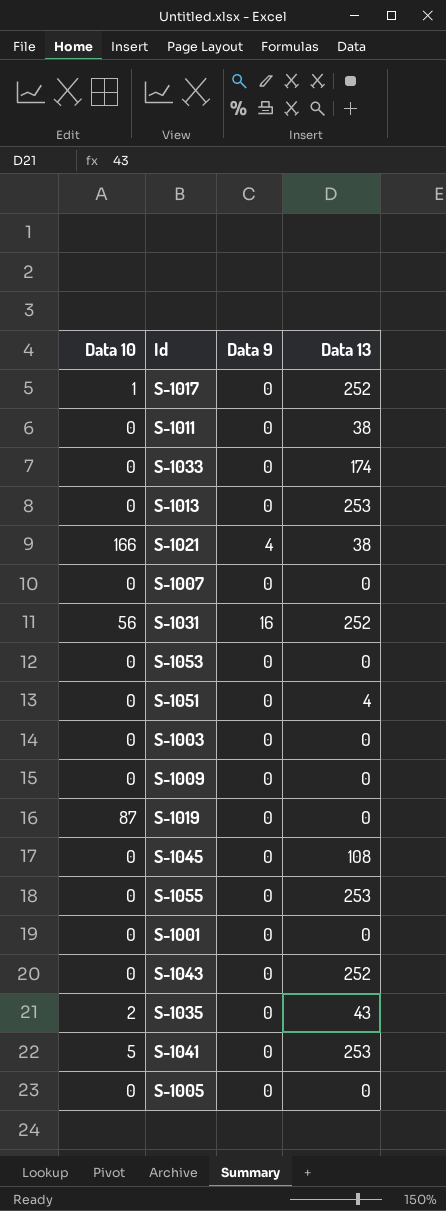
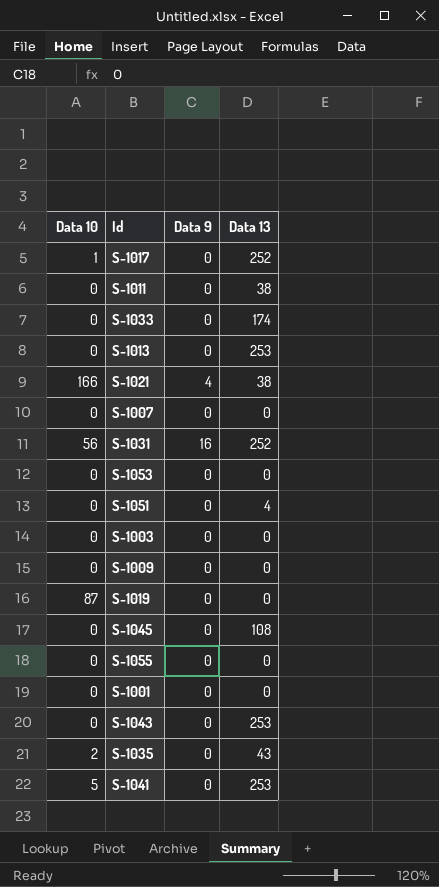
row S-1005: 0 | 0 | 0 -> none
S-1055 | Data 13: 253 -> 0
S-1043 | Data 13: 252 -> 253

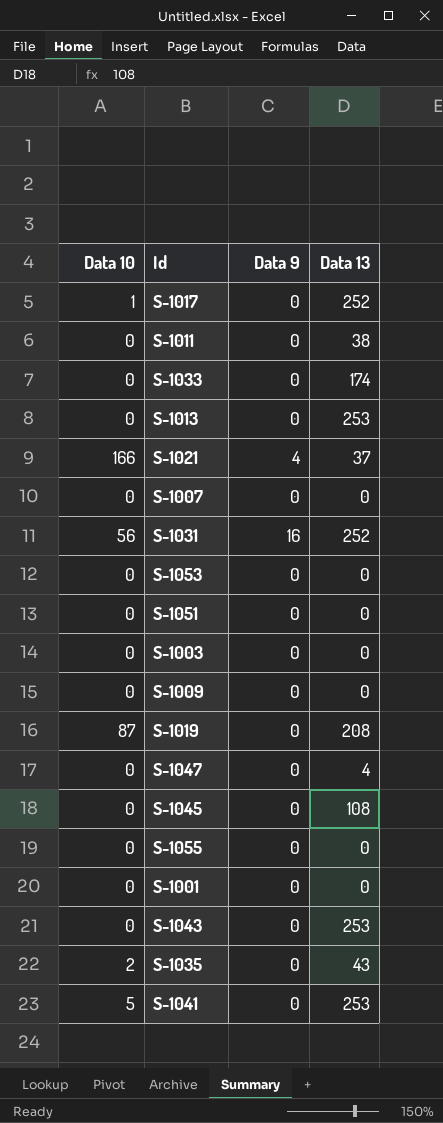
S-1021 | Data 13: 38 -> 37
S-1051 | Data 13: 4 -> 0
S-1019 | Data 13: 0 -> 208
row S-1047: none -> 0 | 0 | 4

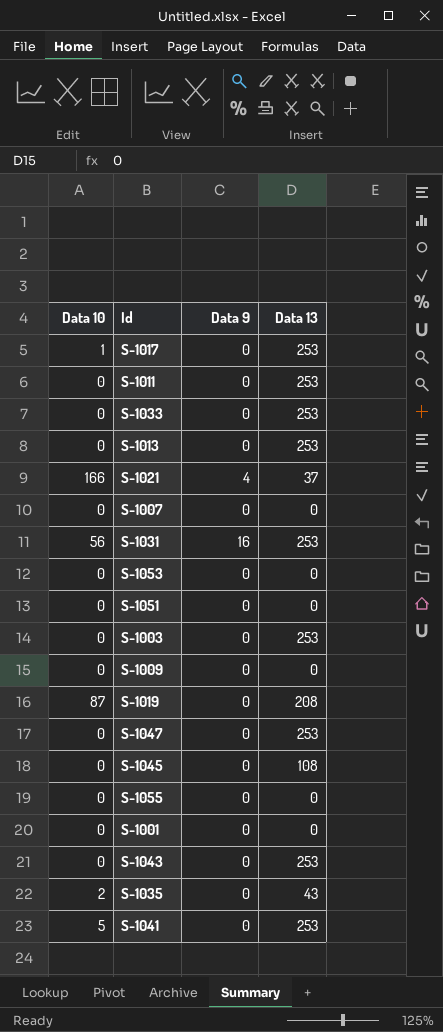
S-1017 | Data 13: 252 -> 253
S-1011 | Data 13: 38 -> 253
S-1033 | Data 13: 174 -> 253
S-1031 | Data 13: 252 -> 253
S-1003 | Data 13: 0 -> 253
S-1047 | Data 13: 4 -> 253

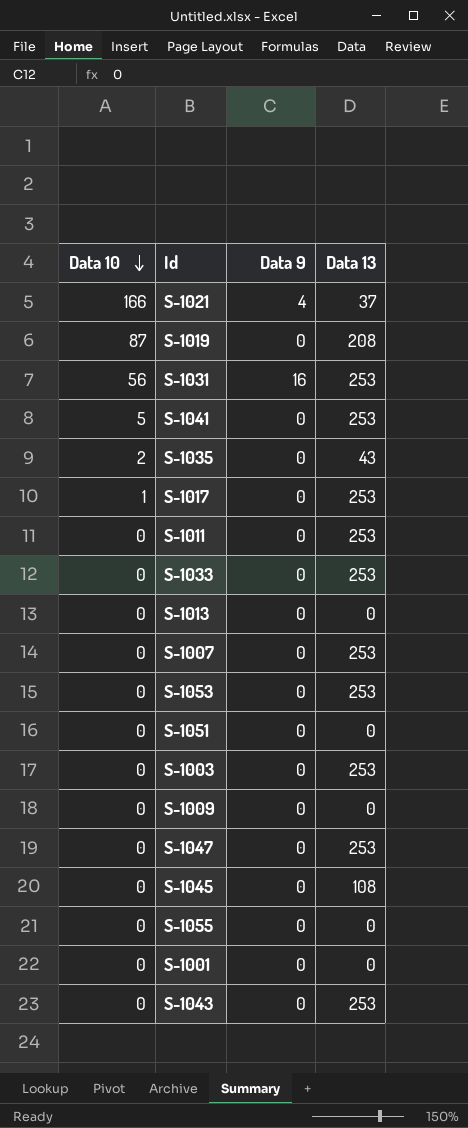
row order: none -> Data 10 descending
S-1013 | Data 13: 253 -> 0
S-1007 | Data 13: 0 -> 253
S-1053 | Data 13: 0 -> 253

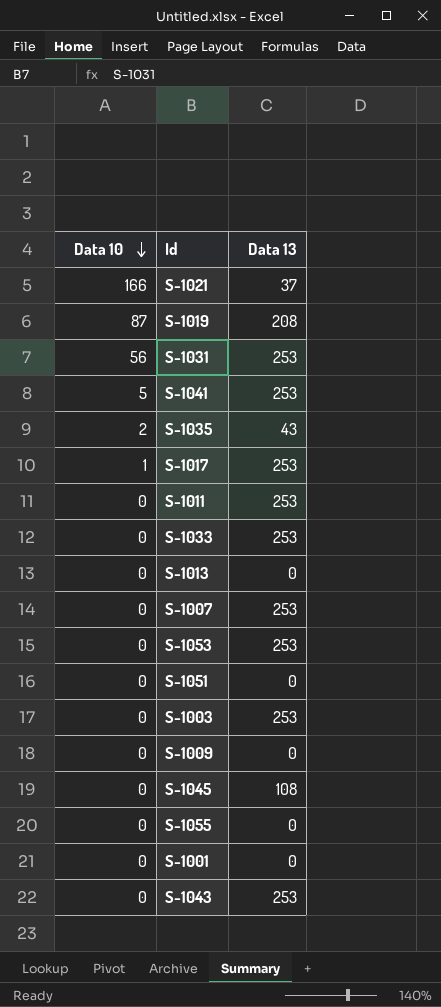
column Data 9 | position: 3 -> none
row S-1047: 0 | 0 | 253 -> none

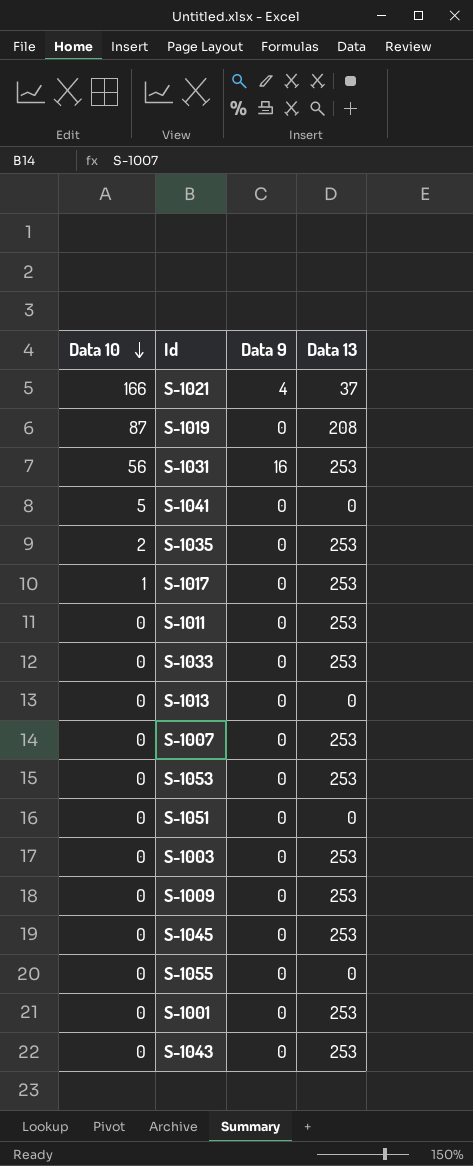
column Data 9 | position: none -> 3
S-1041 | Data 13: 253 -> 0
S-1035 | Data 13: 43 -> 253
S-1009 | Data 13: 0 -> 253
S-1045 | Data 13: 108 -> 253
S-1001 | Data 13: 0 -> 253

